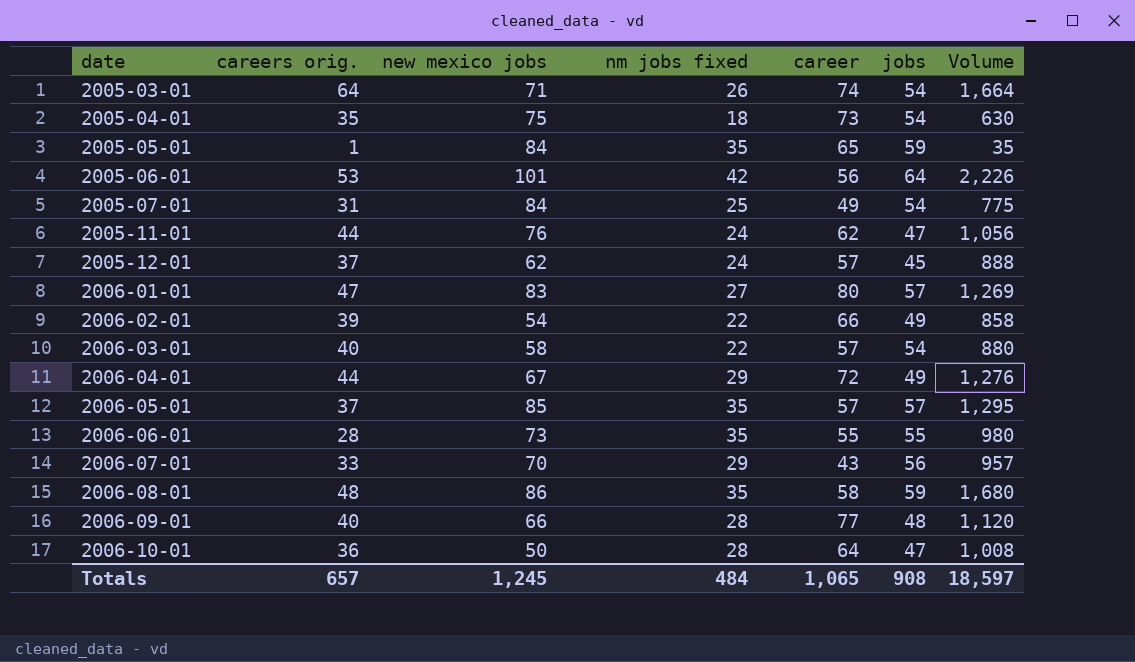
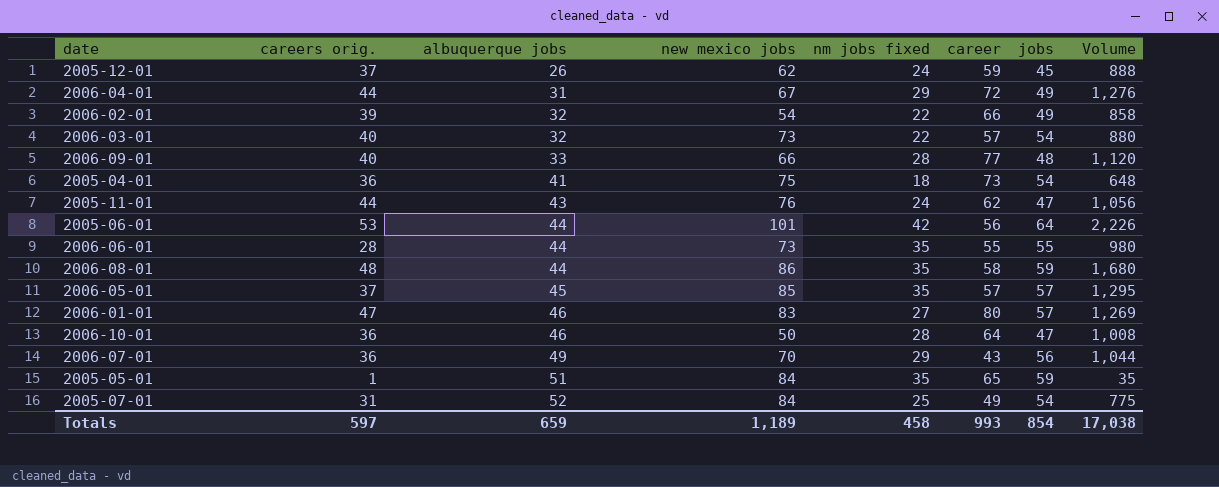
row order: date ascending -> albuquerque jobs ascending
column albuquerque jobs | position: none -> 3
row 2005-03-01: 64 | 71 | 26 | 74 | 54 | 1,664 -> none
2005-12-01 | career: 57 -> 59
2006-03-01 | new mexico jobs: 58 -> 73
2005-04-01 | careers orig.: 35 -> 36
2005-04-01 | Volume: 630 -> 648
2006-07-01 | careers orig.: 33 -> 36
2006-07-01 | Volume: 957 -> 1,044
Totals | careers orig.: 657 -> 597
Totals | new mexico jobs: 1,245 -> 1,189
Totals | nm jobs fixed: 484 -> 458
Totals | career: 1,065 -> 993
Totals | jobs: 908 -> 854
Totals | Volume: 18,597 -> 17,038

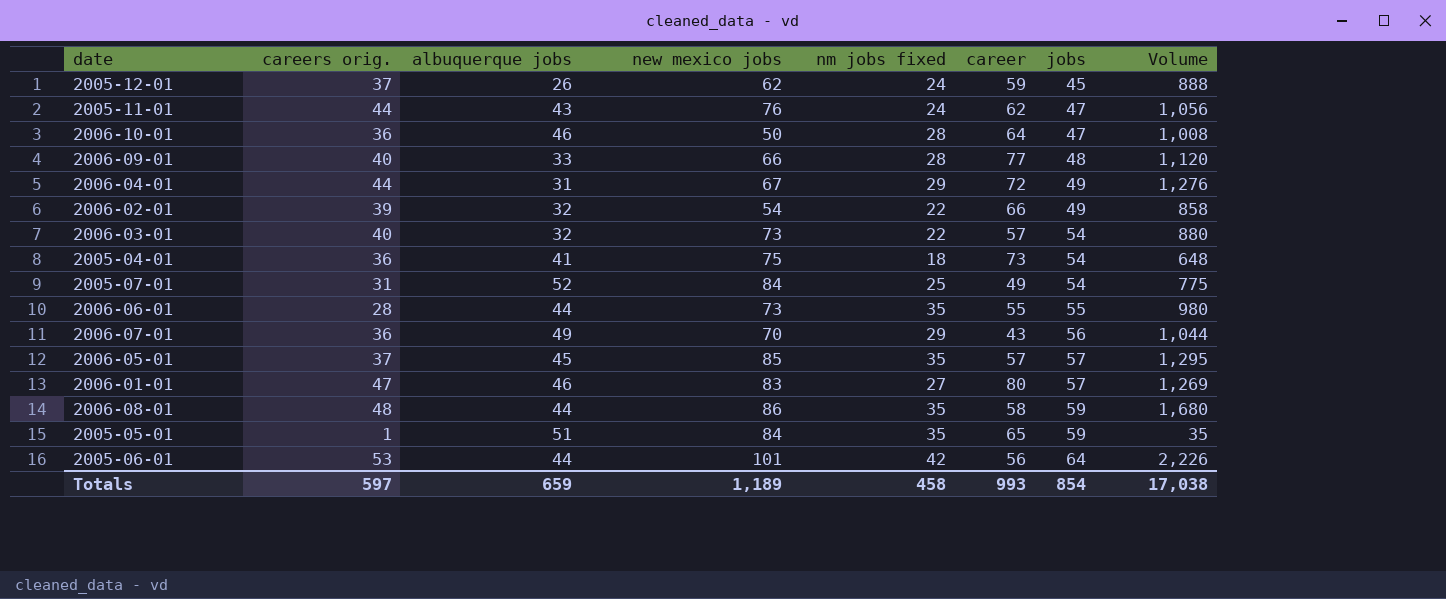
row order: albuquerque jobs ascending -> jobs ascending

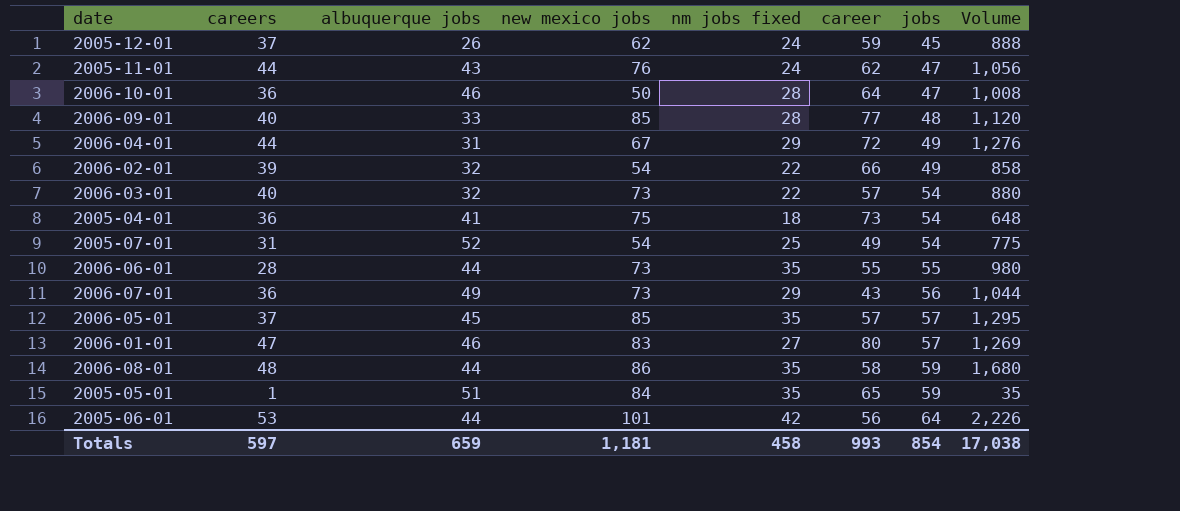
column name: careers orig. -> careers
2006-09-01 | new mexico jobs: 66 -> 85
2005-07-01 | new mexico jobs: 84 -> 54
2006-07-01 | new mexico jobs: 70 -> 73
Totals | new mexico jobs: 1,189 -> 1,181

